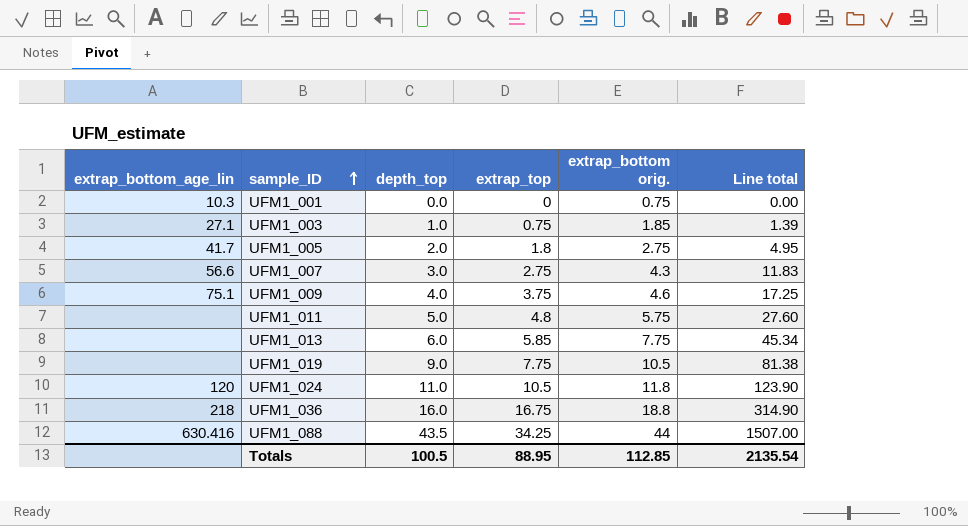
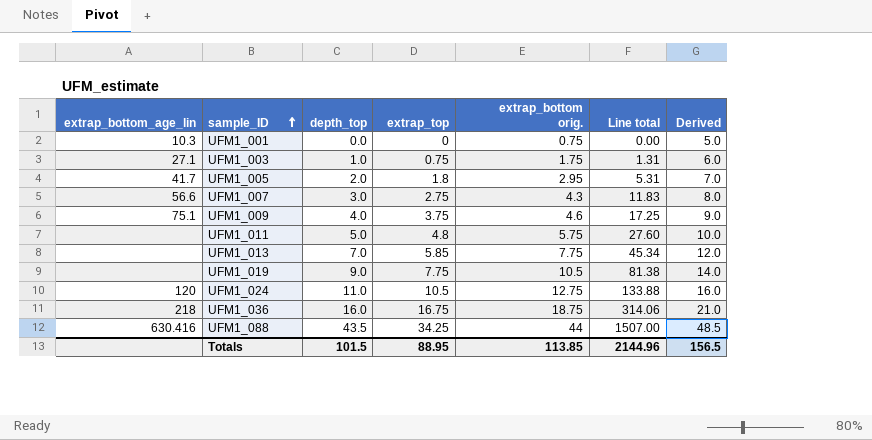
column Derived | formula: none -> [depth_top] + 5
UFM1_003 | extrap_bottom orig.: 1.85 -> 1.75
UFM1_003 | Line total: 1.39 -> 1.31
UFM1_005 | extrap_bottom orig.: 2.75 -> 2.95
UFM1_005 | Line total: 4.95 -> 5.31
UFM1_013 | depth_top: 6.0 -> 7.0
UFM1_024 | extrap_bottom orig.: 11.8 -> 12.75
UFM1_024 | Line total: 123.90 -> 133.88
UFM1_036 | extrap_bottom orig.: 18.8 -> 18.75
UFM1_036 | Line total: 314.90 -> 314.06
Totals | depth_top: 100.5 -> 101.5
Totals | extrap_bottom orig.: 112.85 -> 113.85
Totals | Line total: 2135.54 -> 2144.96

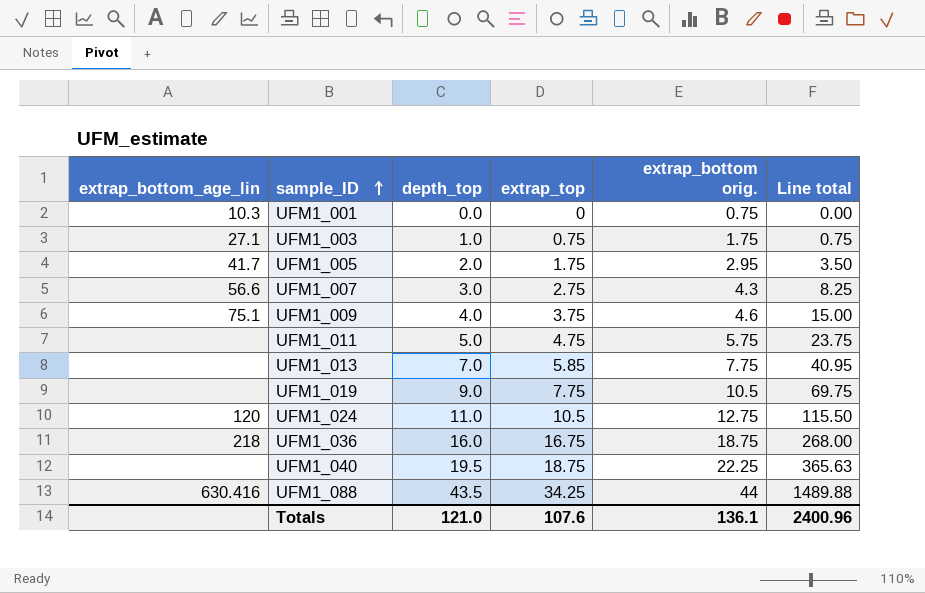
column Derived | formula: [depth_top] + 5 -> none
column Line total | formula: [extrap_top] * [extrap_bottom orig.] -> [depth_top] * [extrap_top]
UFM1_005 | extrap_top: 1.8 -> 1.75
UFM1_011 | extrap_top: 4.8 -> 4.75
row UFM1_040: none -> none | 19.5 | 18.75 | 22.25 | 365.63
Totals | depth_top: 101.5 -> 121.0
Totals | extrap_top: 88.95 -> 107.6
Totals | extrap_bottom orig.: 113.85 -> 136.1
Totals | Line total: 2144.96 -> 2400.96

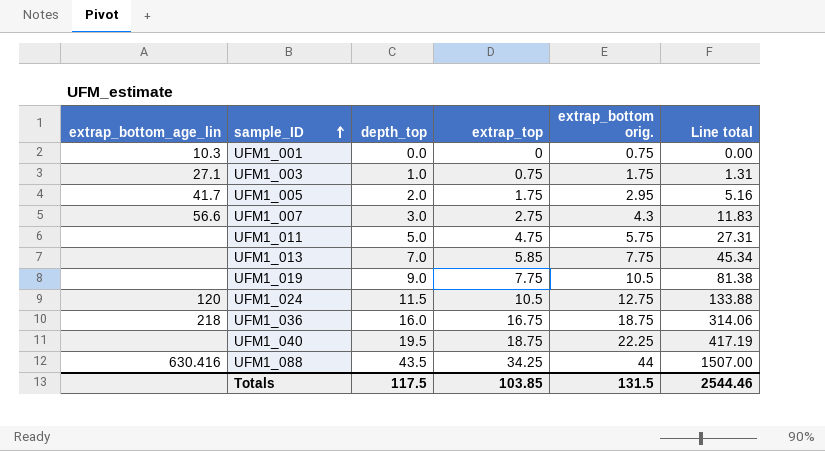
column Line total | formula: [depth_top] * [extrap_top] -> [extrap_top] * [extrap_bottom orig.]
row UFM1_009: 75.1 | 4.0 | 3.75 | 4.6 | 15.00 -> none
UFM1_024 | depth_top: 11.0 -> 11.5
Totals | depth_top: 121.0 -> 117.5
Totals | extrap_top: 107.6 -> 103.85
Totals | extrap_bottom orig.: 136.1 -> 131.5
Totals | Line total: 2400.96 -> 2544.46

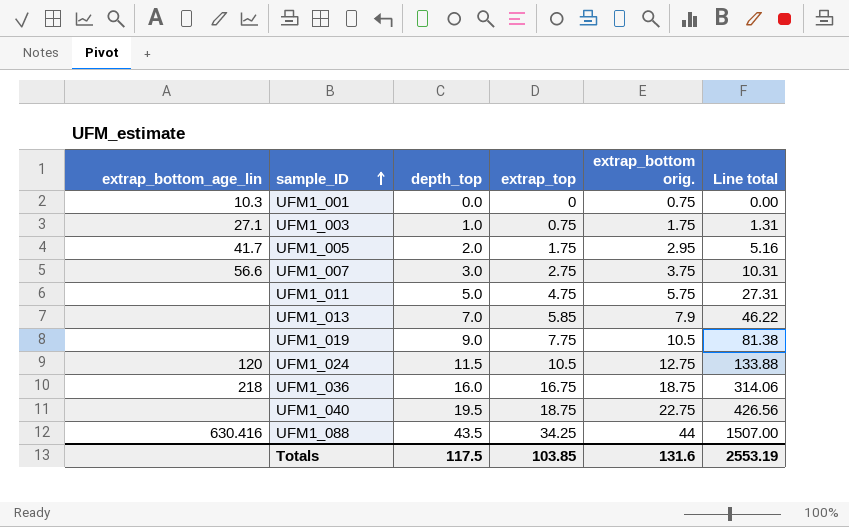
UFM1_007 | extrap_bottom orig.: 4.3 -> 3.75
UFM1_007 | Line total: 11.83 -> 10.31
UFM1_013 | extrap_bottom orig.: 7.75 -> 7.9
UFM1_013 | Line total: 45.34 -> 46.22
UFM1_040 | extrap_bottom orig.: 22.25 -> 22.75
UFM1_040 | Line total: 417.19 -> 426.56
Totals | extrap_bottom orig.: 131.5 -> 131.6
Totals | Line total: 2544.46 -> 2553.19

